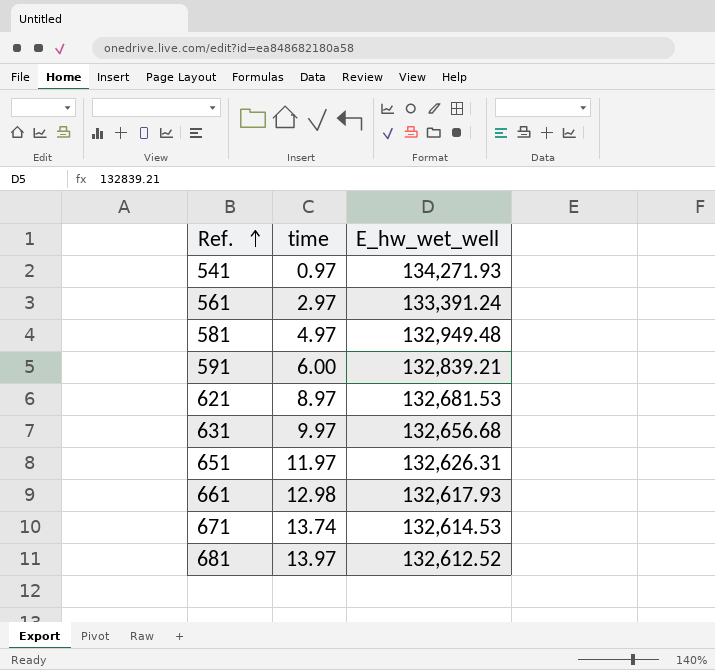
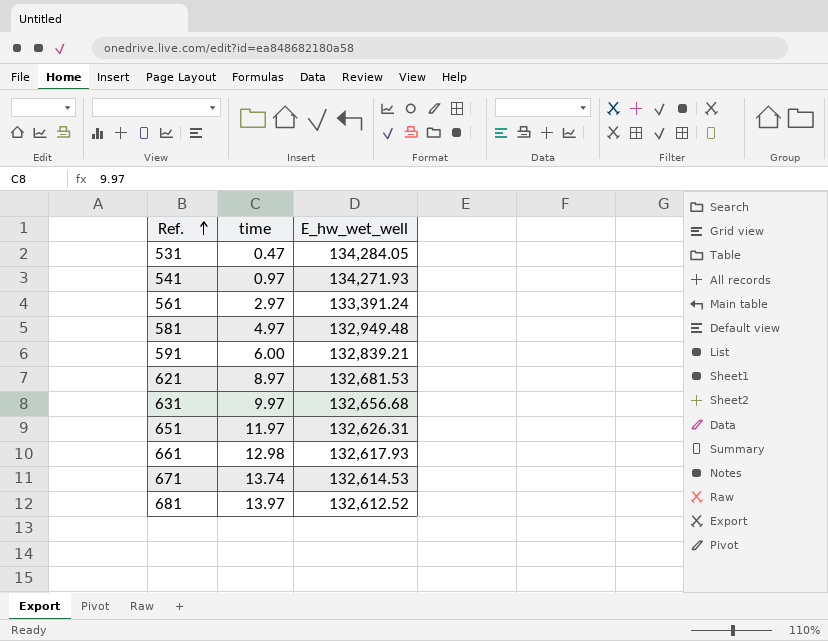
row 531: none -> 0.47 | 134,284.05

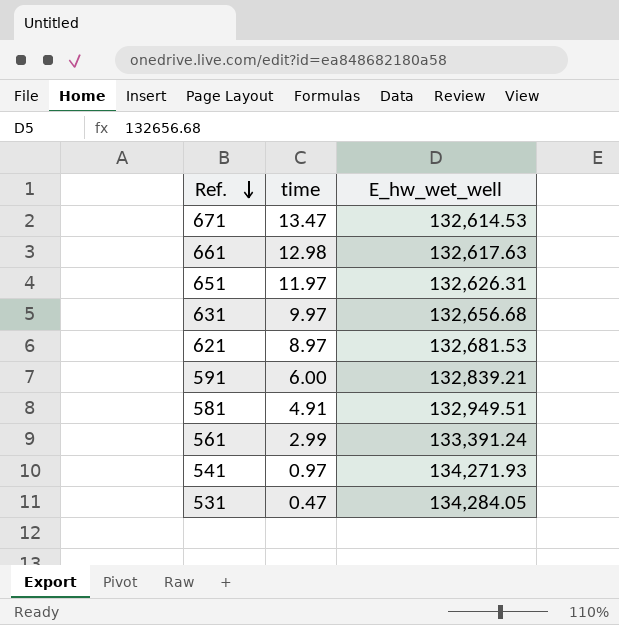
row order: Ref. ascending -> Ref. descending
row 681: 13.97 | 132,612.52 -> none
671 | time: 13.74 -> 13.47
661 | E_hw_wet_well: 132,617.93 -> 132,617.63
581 | time: 4.97 -> 4.91
581 | E_hw_wet_well: 132,949.48 -> 132,949.51
561 | time: 2.97 -> 2.99

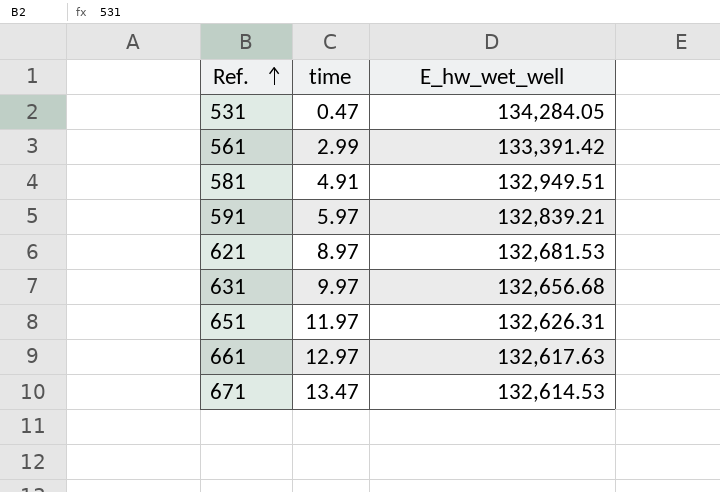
row order: Ref. descending -> Ref. ascending
row 541: 0.97 | 134,271.93 -> none
561 | E_hw_wet_well: 133,391.24 -> 133,391.42
591 | time: 6.00 -> 5.97
661 | time: 12.98 -> 12.97

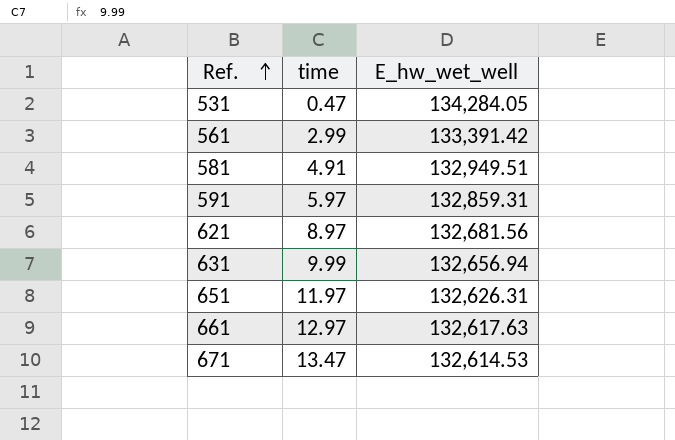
591 | E_hw_wet_well: 132,839.21 -> 132,859.31
621 | E_hw_wet_well: 132,681.53 -> 132,681.56
631 | time: 9.97 -> 9.99
631 | E_hw_wet_well: 132,656.68 -> 132,656.94

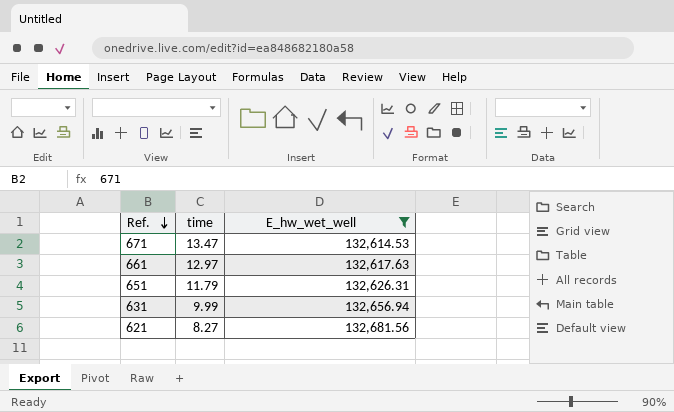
filter: none -> E_hw_wet_well <= 132,681.56
row order: Ref. ascending -> Ref. descending
651 | time: 11.97 -> 11.79
621 | time: 8.97 -> 8.27

